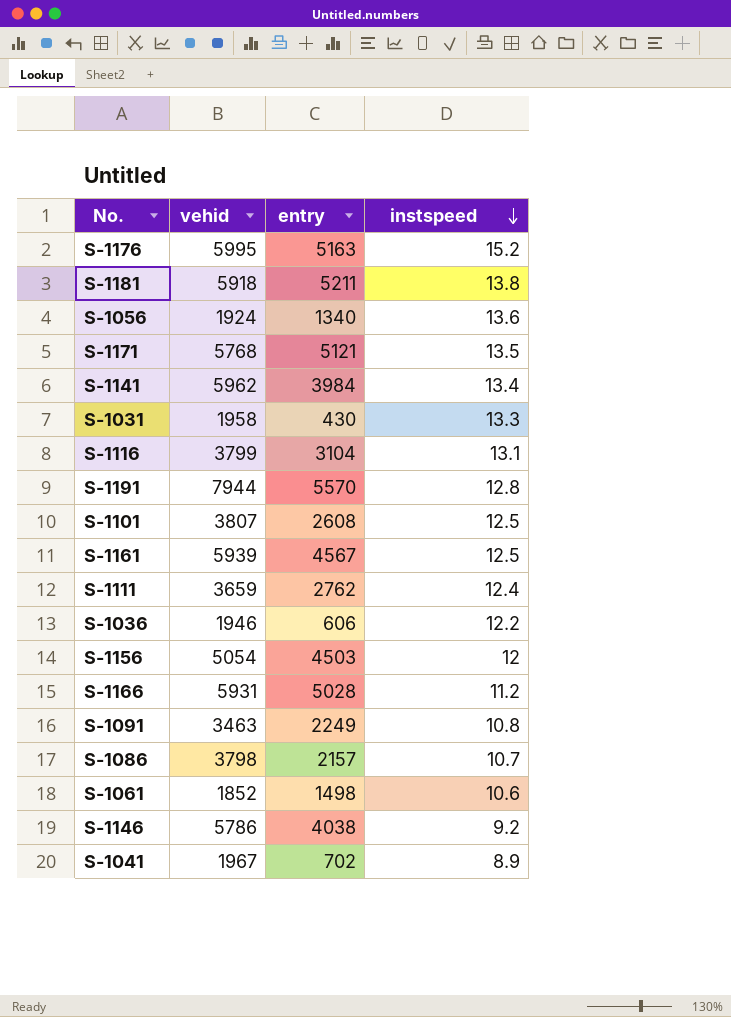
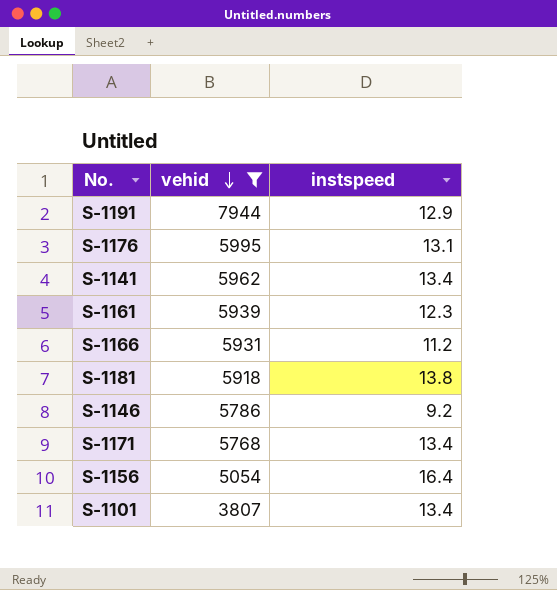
filter: none -> vehid >= 3807
row order: instspeed descending -> vehid descending
column entry | position: 3 -> none
S-1191 | instspeed: 12.8 -> 12.9
S-1176 | instspeed: 15.2 -> 13.1
S-1161 | instspeed: 12.5 -> 12.3
S-1171 | instspeed: 13.5 -> 13.4
S-1156 | instspeed: 12 -> 16.4
S-1101 | instspeed: 12.5 -> 13.4

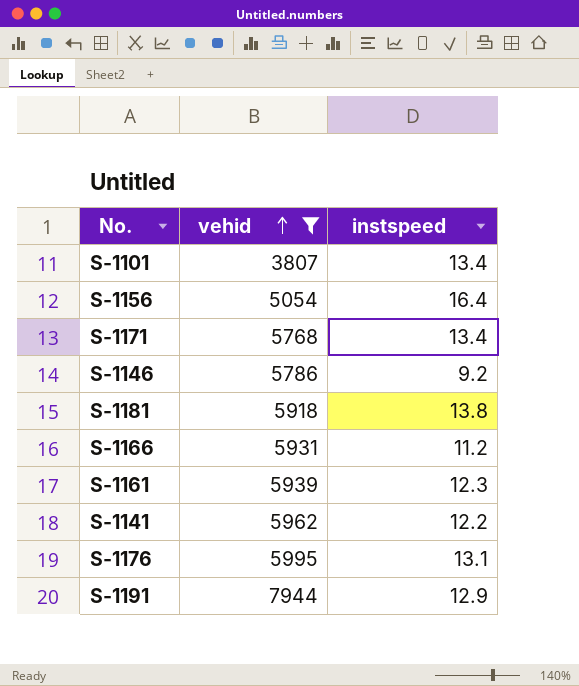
row order: vehid descending -> vehid ascending
S-1141 | instspeed: 13.4 -> 12.2

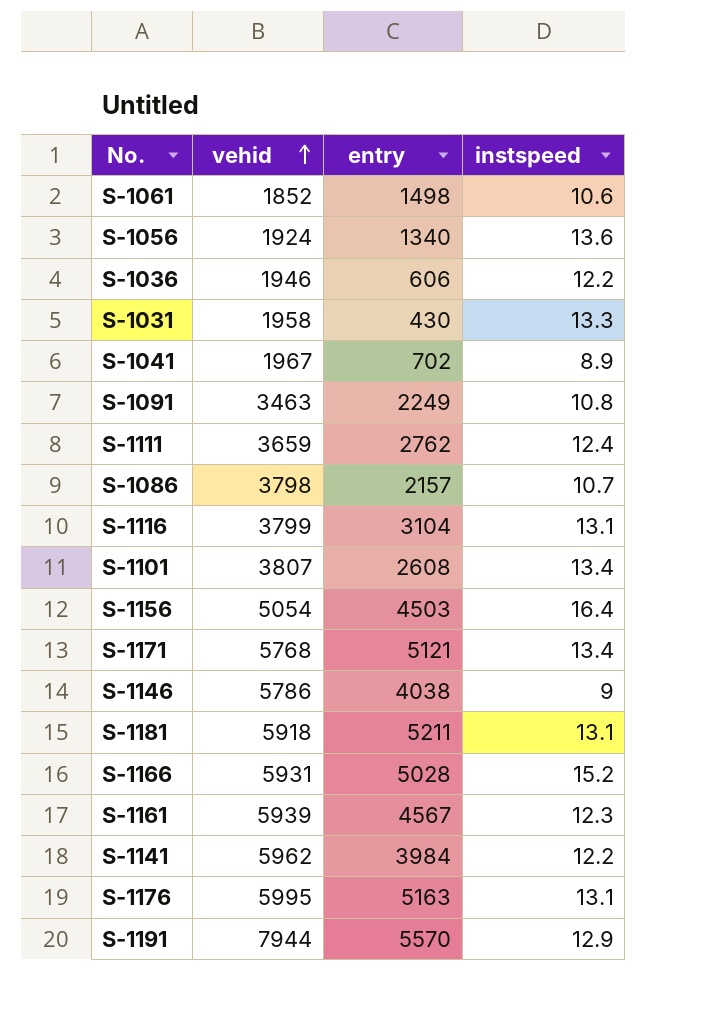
filter: vehid >= 3807 -> none
column entry | position: none -> 3
S-1146 | instspeed: 9.2 -> 9
S-1181 | instspeed: 13.8 -> 13.1
S-1166 | instspeed: 11.2 -> 15.2

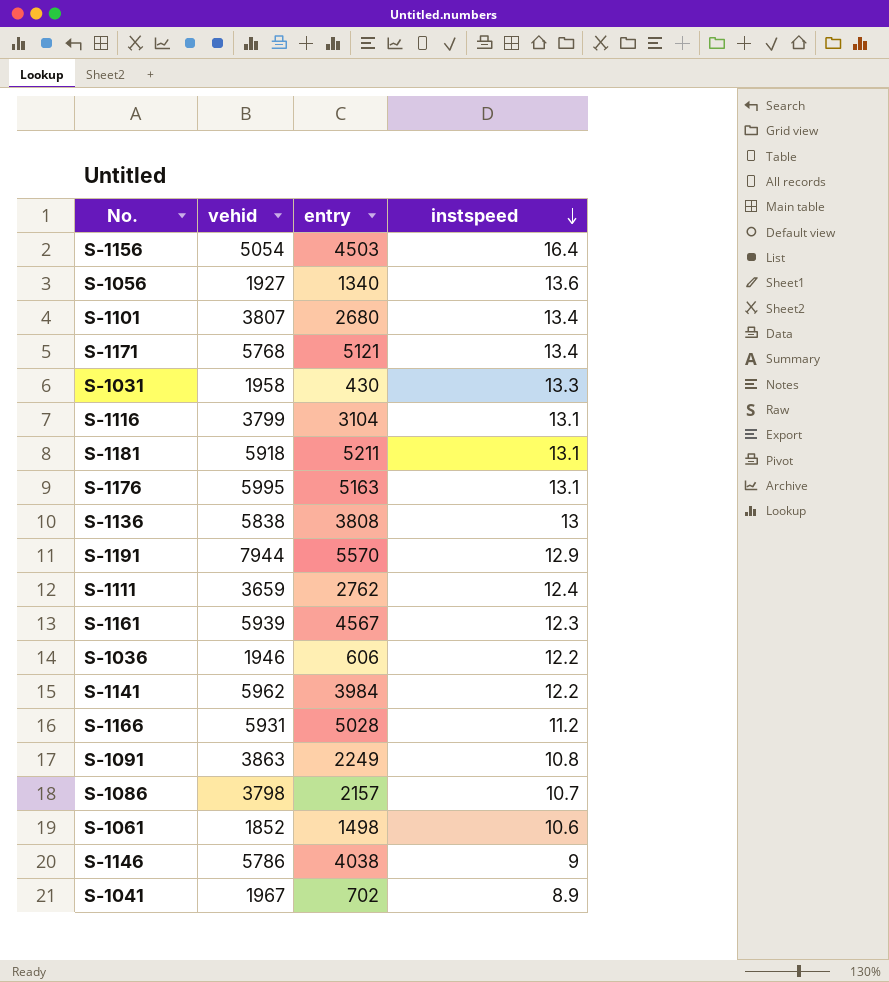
row order: vehid ascending -> instspeed descending
S-1056 | vehid: 1924 -> 1927
S-1101 | entry: 2608 -> 2680
row S-1136: none -> 5838 | 3808 | 13
S-1166 | instspeed: 15.2 -> 11.2
S-1091 | vehid: 3463 -> 3863

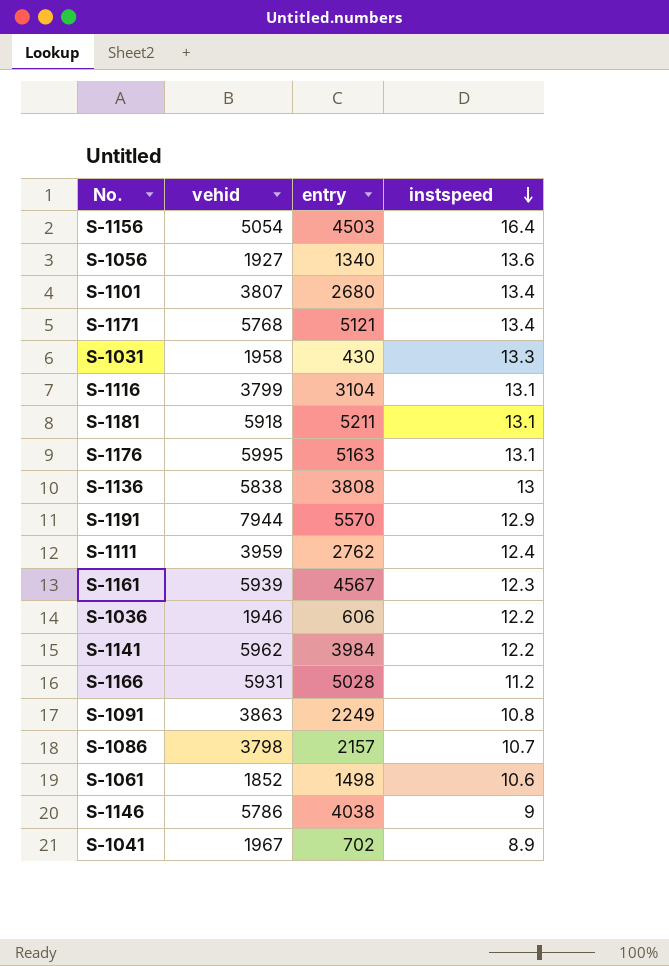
S-1111 | vehid: 3659 -> 3959

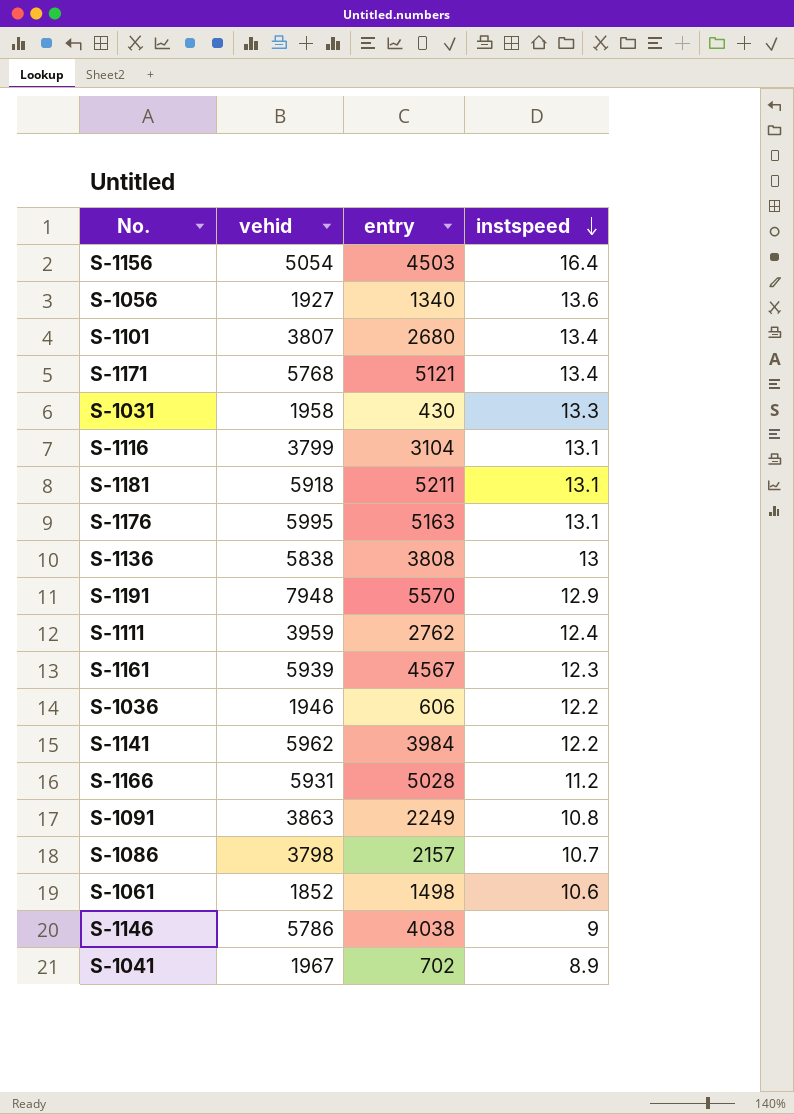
S-1191 | vehid: 7944 -> 7948

